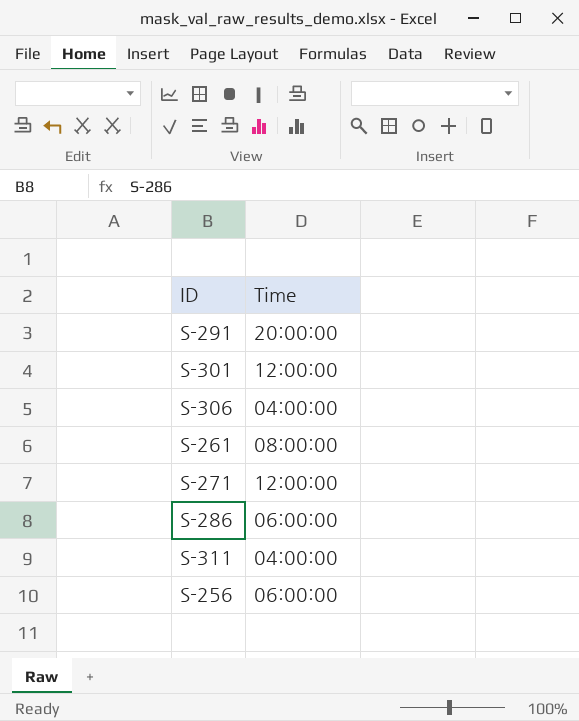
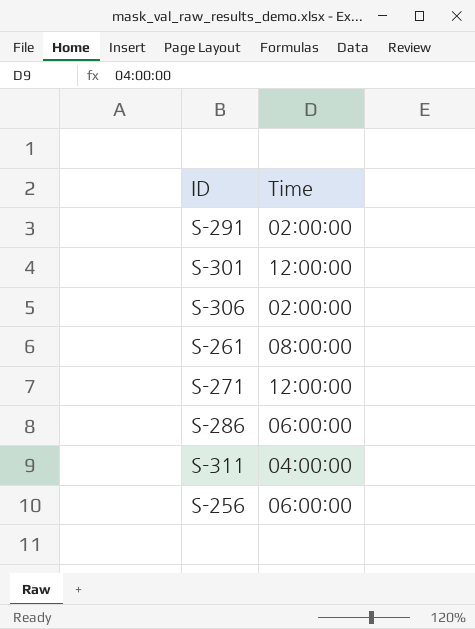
S-291 | Time: 20:00:00 -> 02:00:00
S-306 | Time: 04:00:00 -> 02:00:00

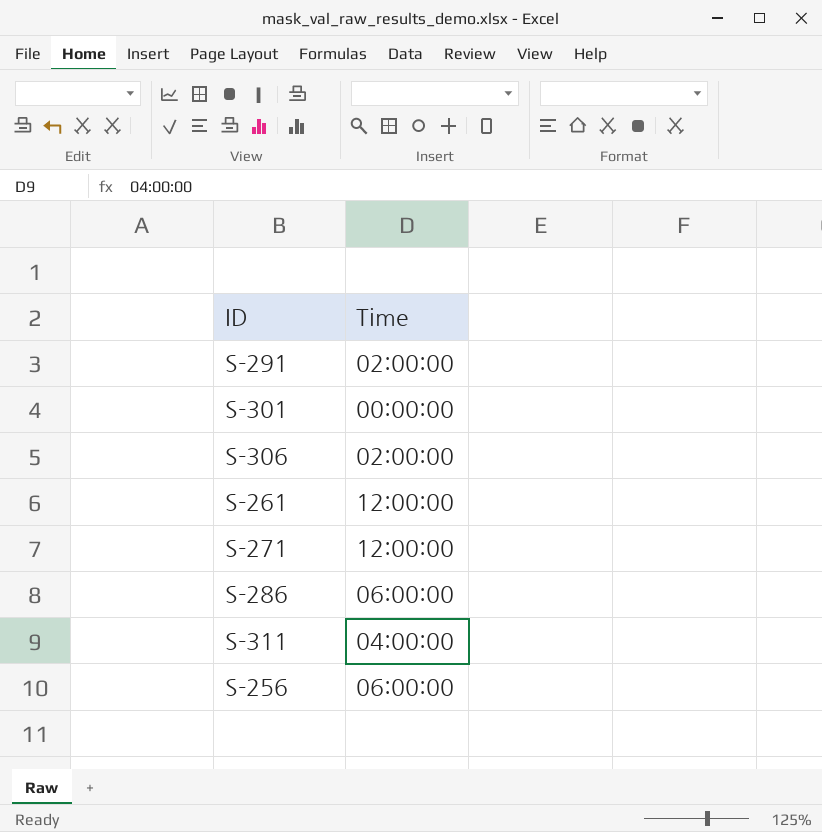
S-301 | Time: 12:00:00 -> 00:00:00
S-261 | Time: 08:00:00 -> 12:00:00

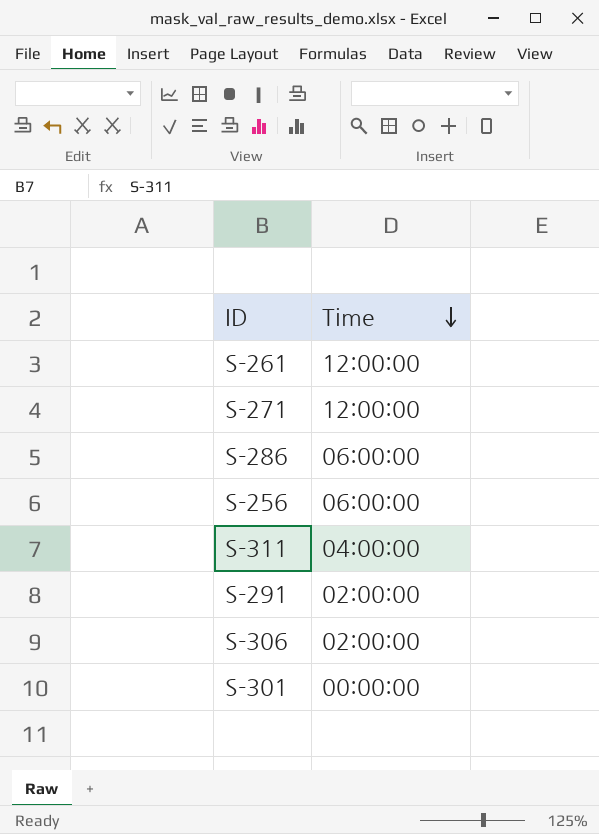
row order: none -> Time descending

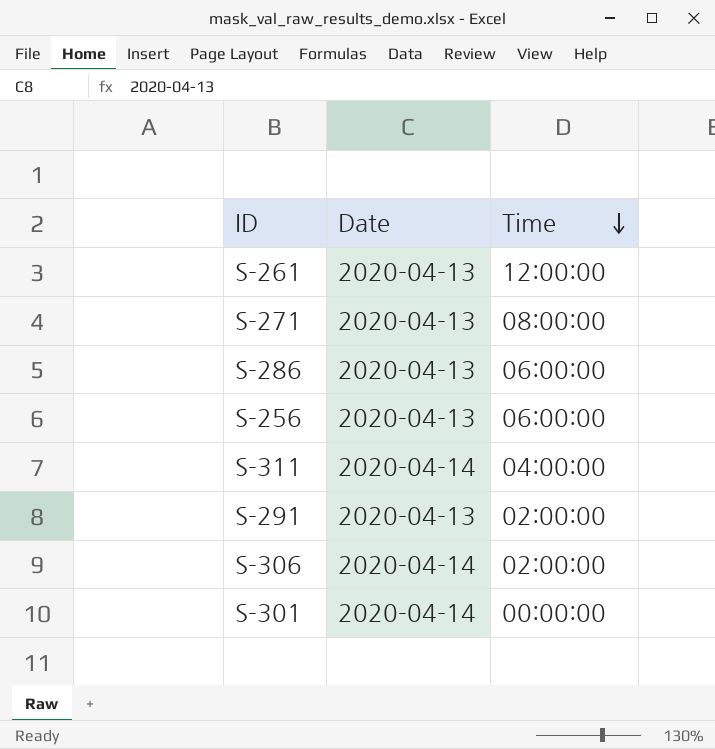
column Date | position: none -> 2
S-271 | Time: 12:00:00 -> 08:00:00

